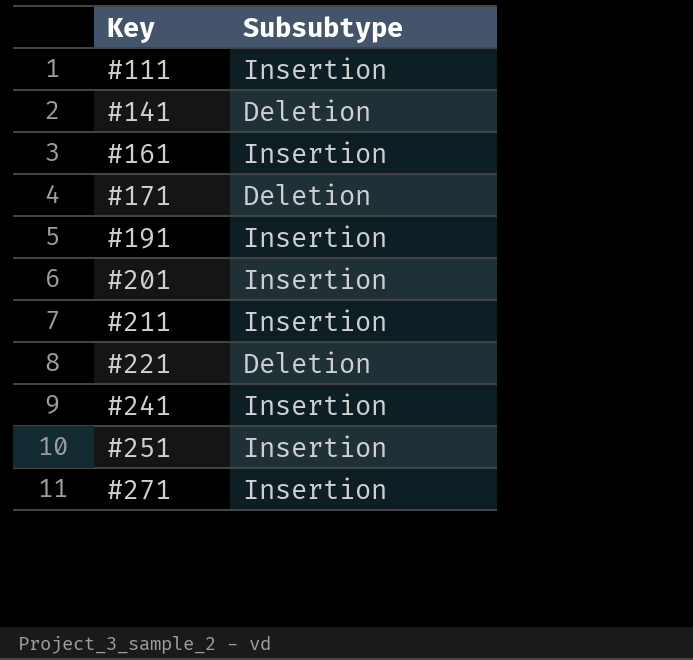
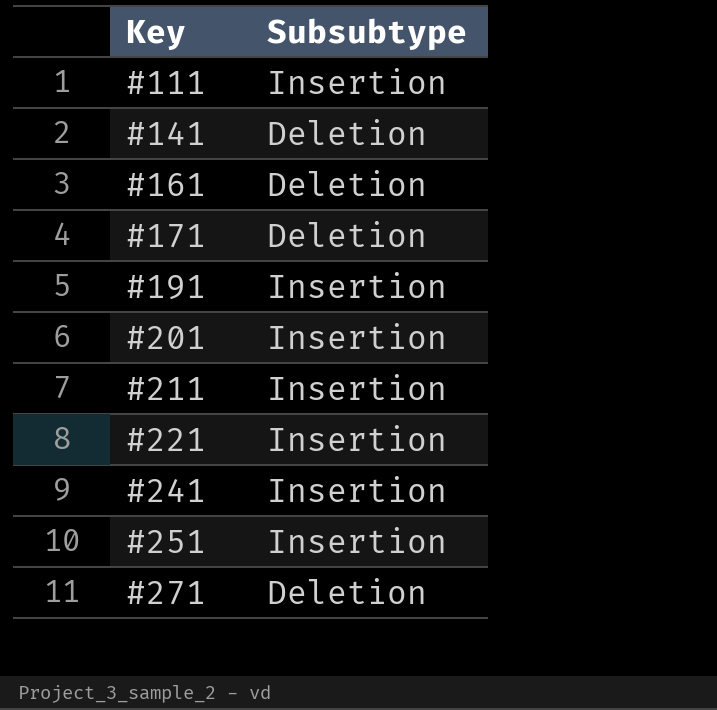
#161 | Subsubtype: Insertion -> Deletion
#221 | Subsubtype: Deletion -> Insertion
#271 | Subsubtype: Insertion -> Deletion

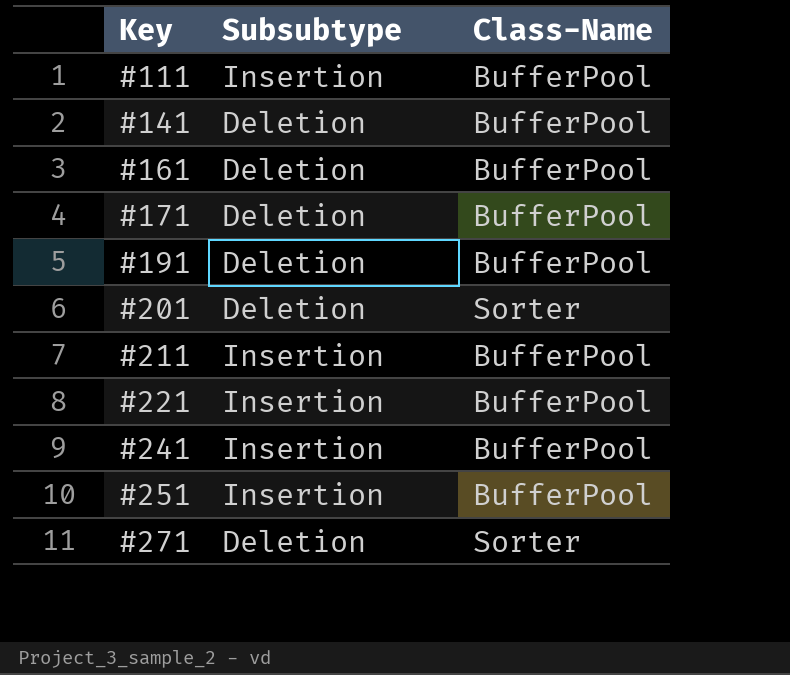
column Class-Name | position: none -> 3
#191 | Subsubtype: Insertion -> Deletion
#201 | Subsubtype: Insertion -> Deletion

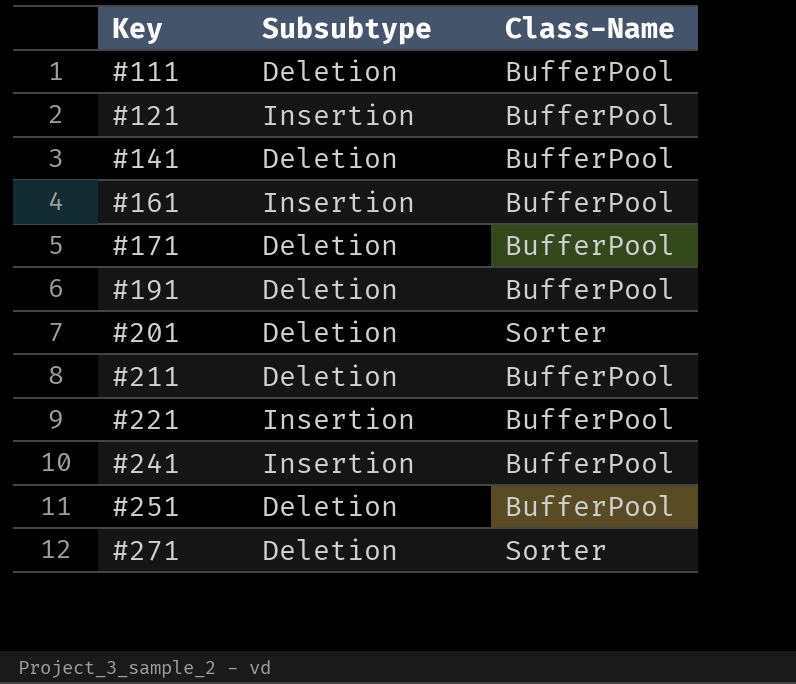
#111 | Subsubtype: Insertion -> Deletion
row #121: none -> Insertion | BufferPool
#161 | Subsubtype: Deletion -> Insertion
#211 | Subsubtype: Insertion -> Deletion
#251 | Subsubtype: Insertion -> Deletion

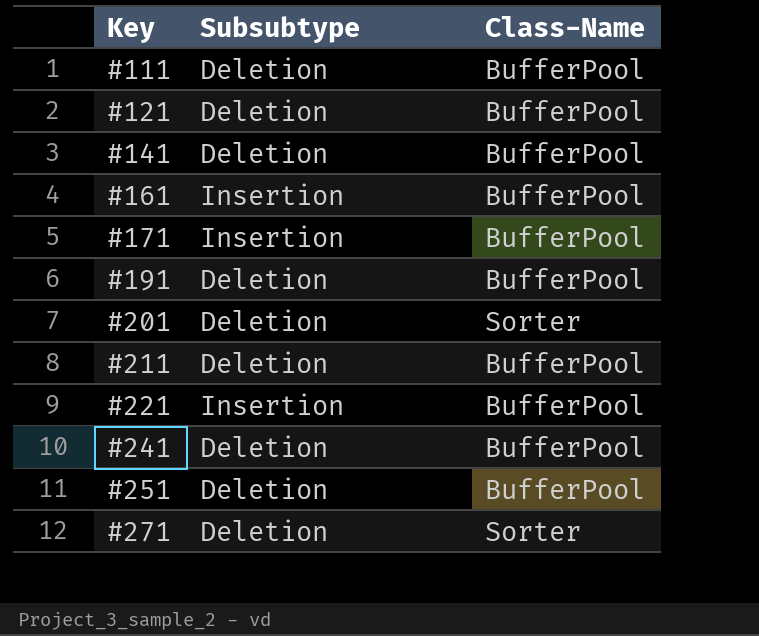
#121 | Subsubtype: Insertion -> Deletion
#171 | Subsubtype: Deletion -> Insertion
#241 | Subsubtype: Insertion -> Deletion

